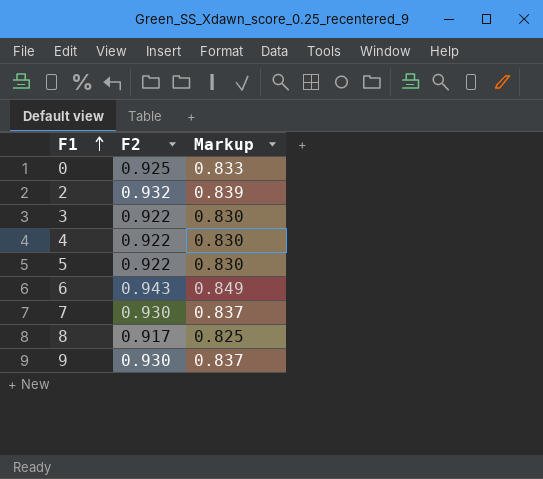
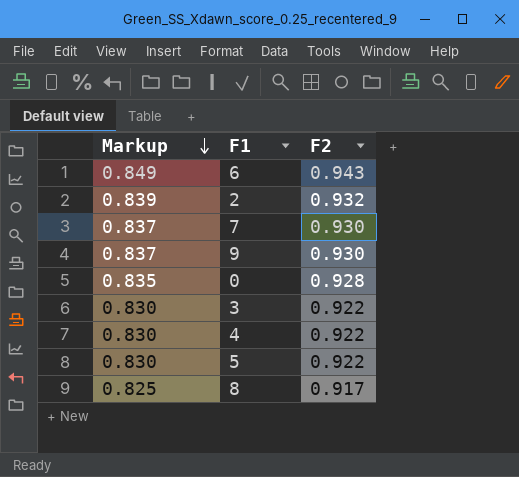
row order: F1 ascending -> Markup descending
column Markup | position: 3 -> 1
0 | Markup: 0.833 -> 0.835
0 | F2: 0.925 -> 0.928

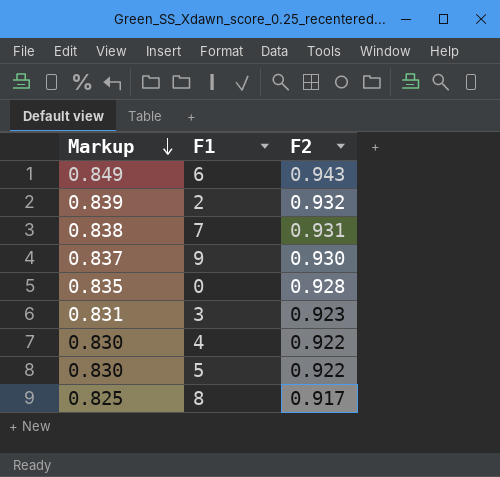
7 | Markup: 0.837 -> 0.838
7 | F2: 0.930 -> 0.931
3 | Markup: 0.830 -> 0.831
3 | F2: 0.922 -> 0.923

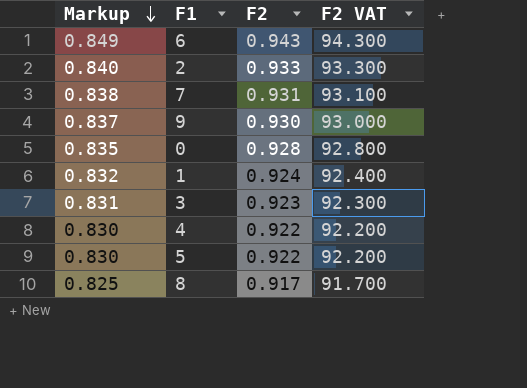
column F2 VAT | formula: none -> [F2] * 100
2 | Markup: 0.839 -> 0.840
2 | F2: 0.932 -> 0.933
row 1: none -> 0.832 | 0.924 | 92.400

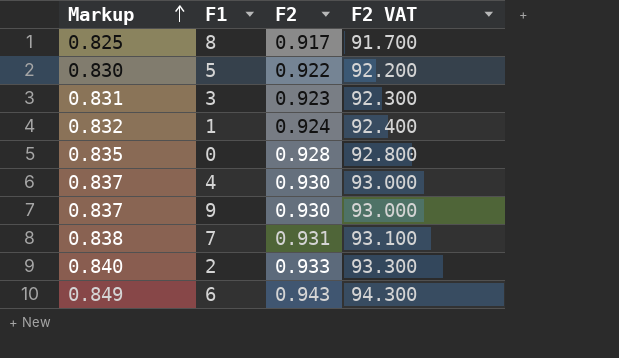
row order: Markup descending -> Markup ascending
4 | Markup: 0.830 -> 0.837
4 | F2: 0.922 -> 0.930
4 | F2 VAT: 92.200 -> 93.000

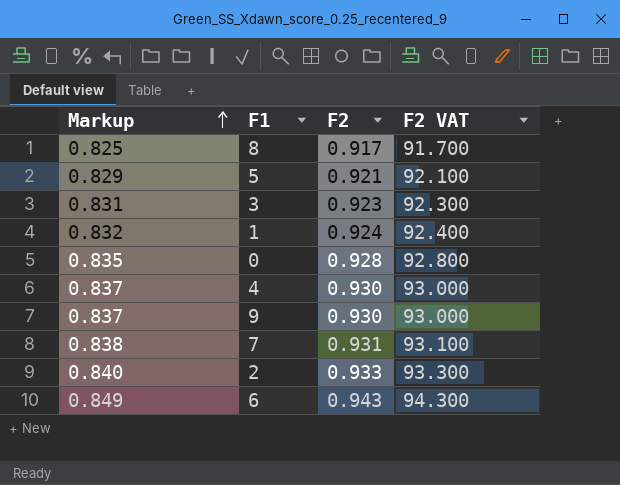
5 | Markup: 0.830 -> 0.829
5 | F2: 0.922 -> 0.921
5 | F2 VAT: 92.200 -> 92.100

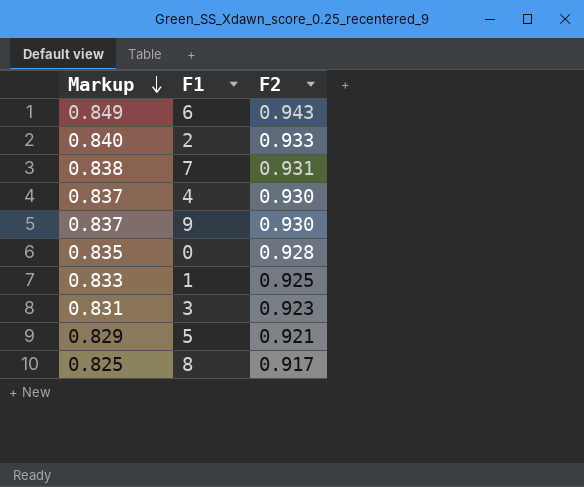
row order: Markup ascending -> Markup descending
column F2 VAT | formula: [F2] * 100 -> none
1 | Markup: 0.832 -> 0.833
1 | F2: 0.924 -> 0.925

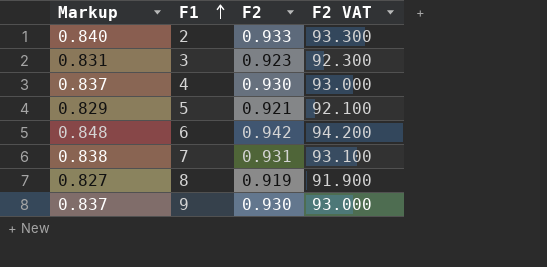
row order: Markup descending -> F1 ascending
column F2 VAT | formula: none -> [F2] * 100
row 0: 0.835 | 0.928 -> none
row 1: 0.833 | 0.925 -> none
6 | Markup: 0.849 -> 0.848
6 | F2: 0.943 -> 0.942
8 | Markup: 0.825 -> 0.827
8 | F2: 0.917 -> 0.919

